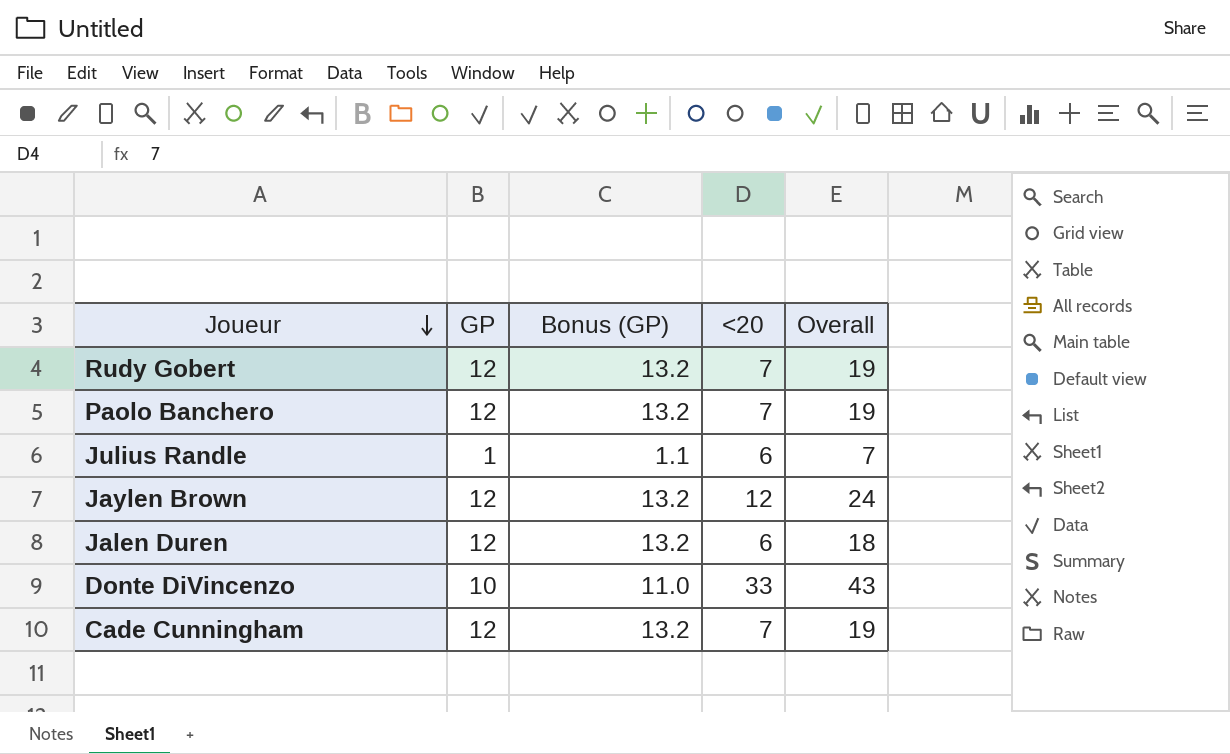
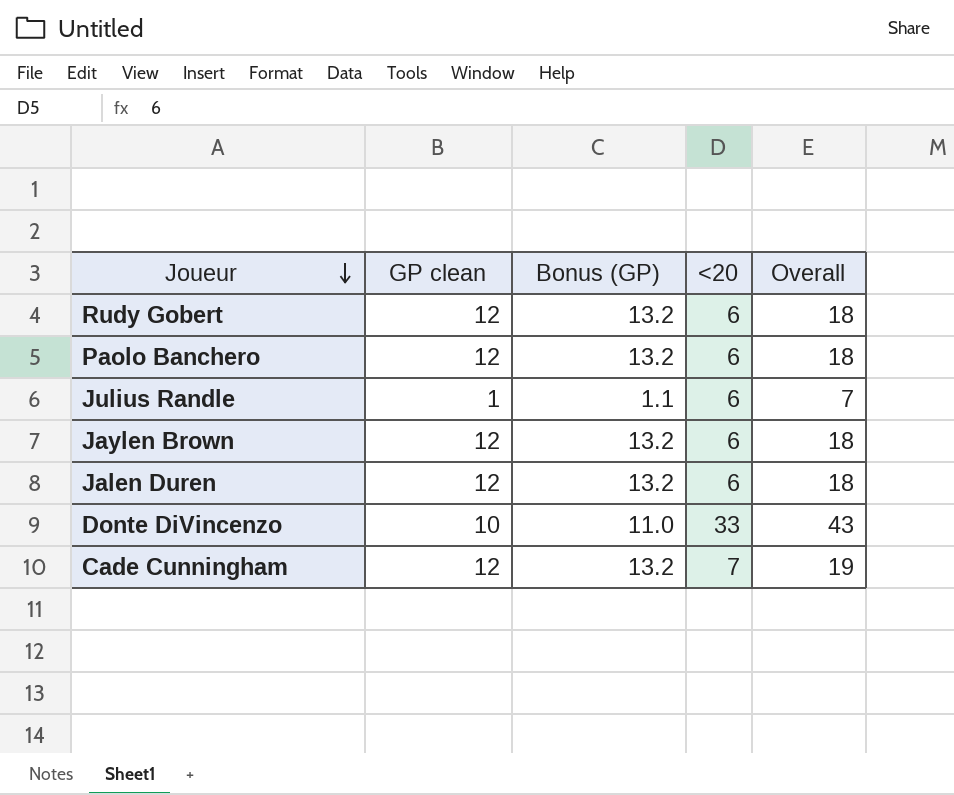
column name: GP -> GP clean
Rudy Gobert | <20: 7 -> 6
Rudy Gobert | Overall: 19 -> 18
Paolo Banchero | <20: 7 -> 6
Paolo Banchero | Overall: 19 -> 18
Jaylen Brown | <20: 12 -> 6
Jaylen Brown | Overall: 24 -> 18

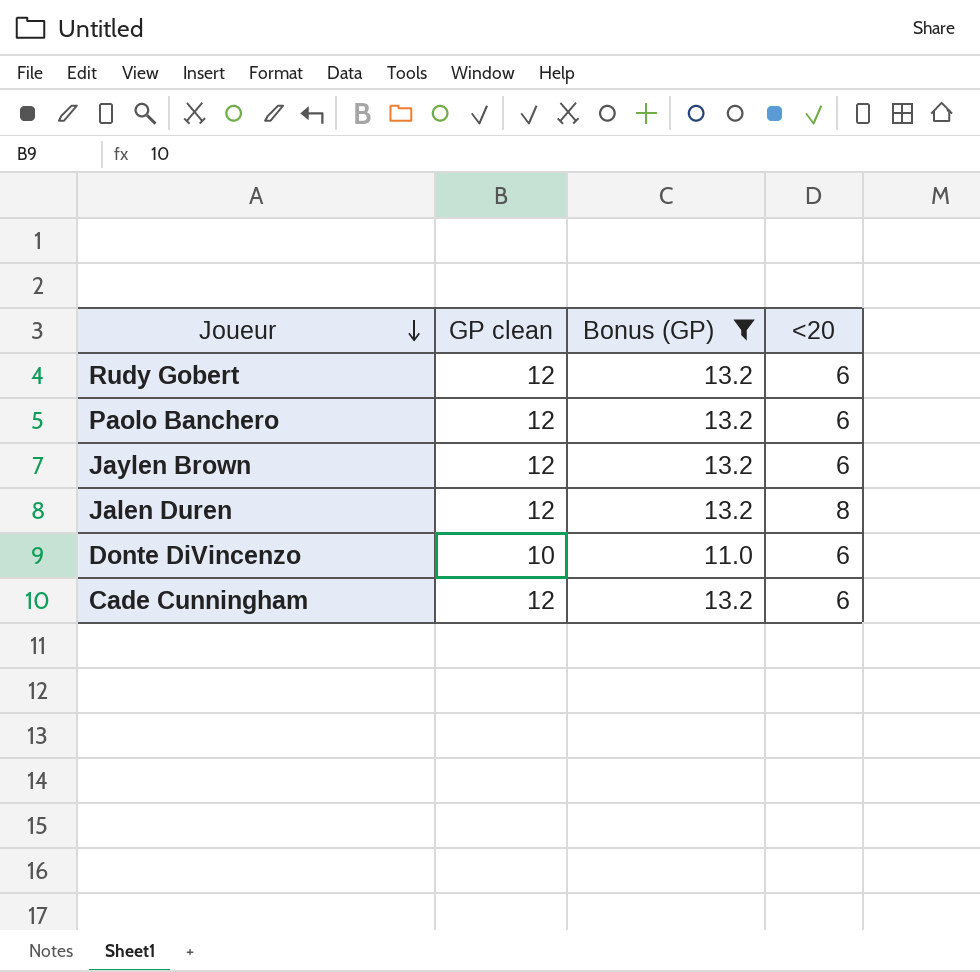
filter: none -> Bonus (GP) != 1.1
column Overall | formula: [GP clean] + [<20] -> none
Jalen Duren | <20: 6 -> 8
Donte DiVincenzo | <20: 33 -> 6
Cade Cunningham | <20: 7 -> 6

